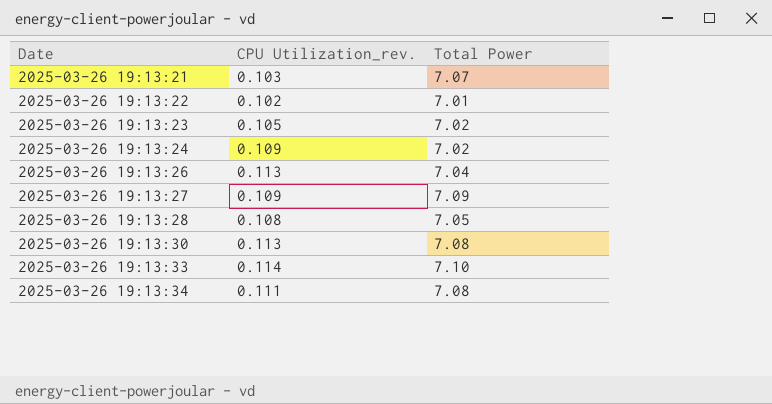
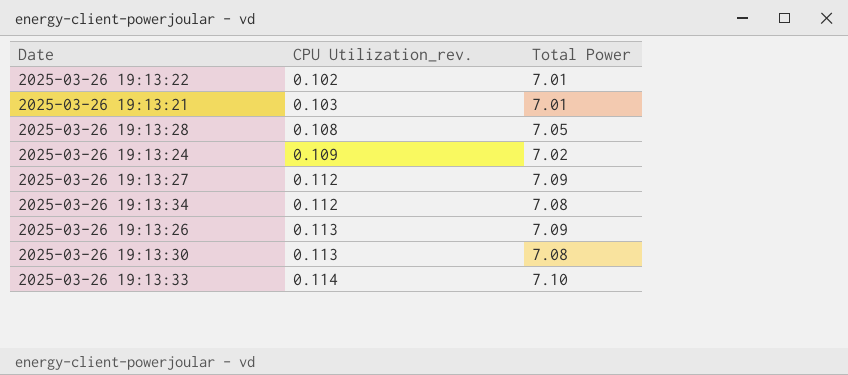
row order: Date ascending -> CPU Utilization_rev. ascending
row 2025-03-26 19:13:23: 0.105 | 7.02 -> none
2025-03-26 19:13:21 | Total Power: 7.07 -> 7.01
2025-03-26 19:13:27 | CPU Utilization_rev.: 0.109 -> 0.112
2025-03-26 19:13:34 | CPU Utilization_rev.: 0.111 -> 0.112
2025-03-26 19:13:26 | Total Power: 7.04 -> 7.09

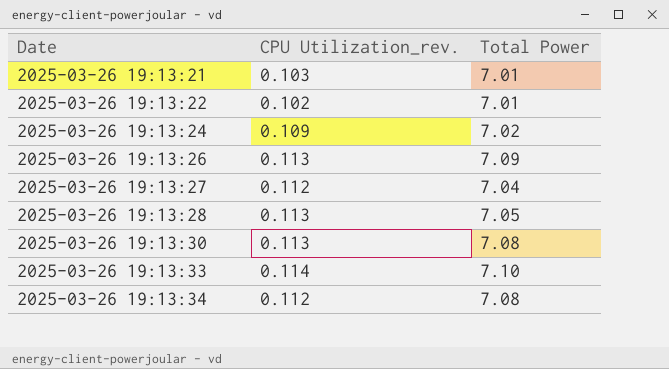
row order: CPU Utilization_rev. ascending -> Date ascending
2025-03-26 19:13:27 | Total Power: 7.09 -> 7.04
2025-03-26 19:13:28 | CPU Utilization_rev.: 0.108 -> 0.113

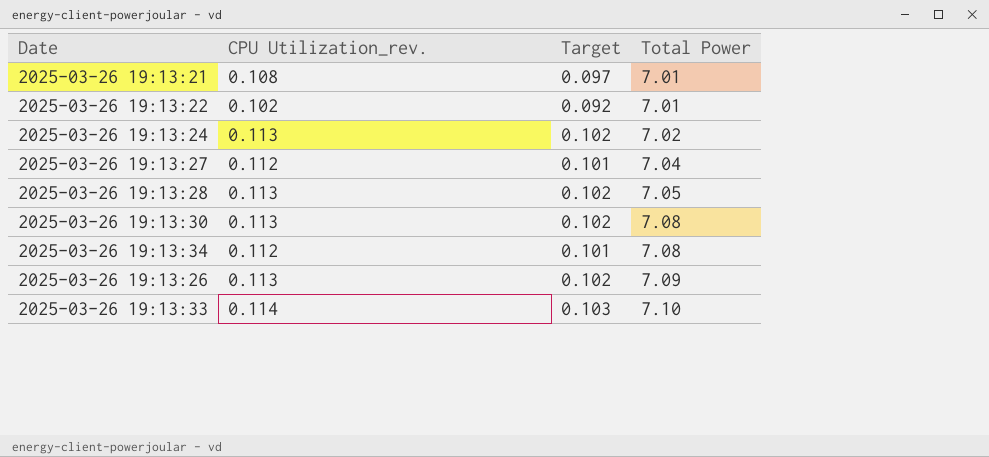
row order: Date ascending -> Total Power ascending
column Target | formula: none -> [CPU Utilization_rev.] * 0.9
2025-03-26 19:13:21 | CPU Utilization_rev.: 0.103 -> 0.108
2025-03-26 19:13:24 | CPU Utilization_rev.: 0.109 -> 0.113

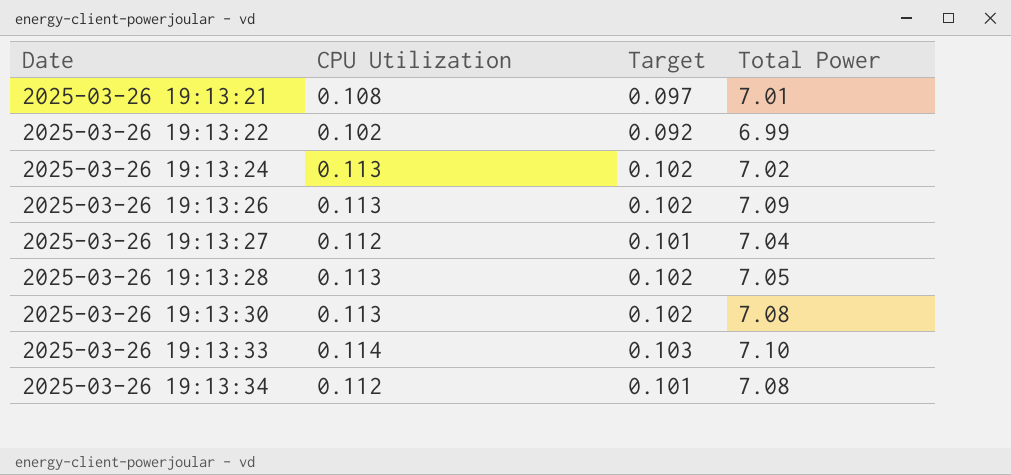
row order: Total Power ascending -> Date ascending
column name: CPU Utilization_rev. -> CPU Utilization
2025-03-26 19:13:22 | Total Power: 7.01 -> 6.99

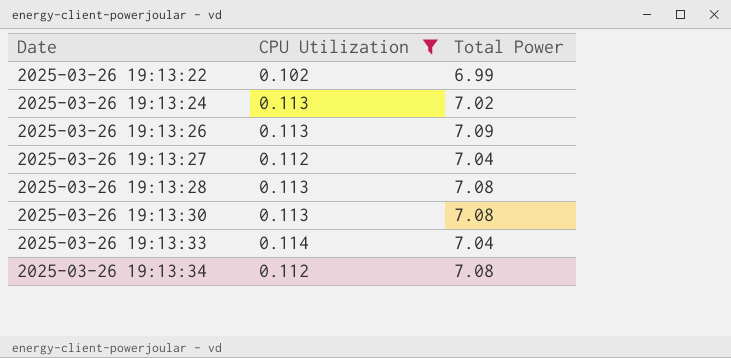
filter: none -> CPU Utilization != 0.108
column Target | formula: [CPU Utilization] * 0.9 -> none
2025-03-26 19:13:28 | Total Power: 7.05 -> 7.08
2025-03-26 19:13:33 | Total Power: 7.10 -> 7.04

